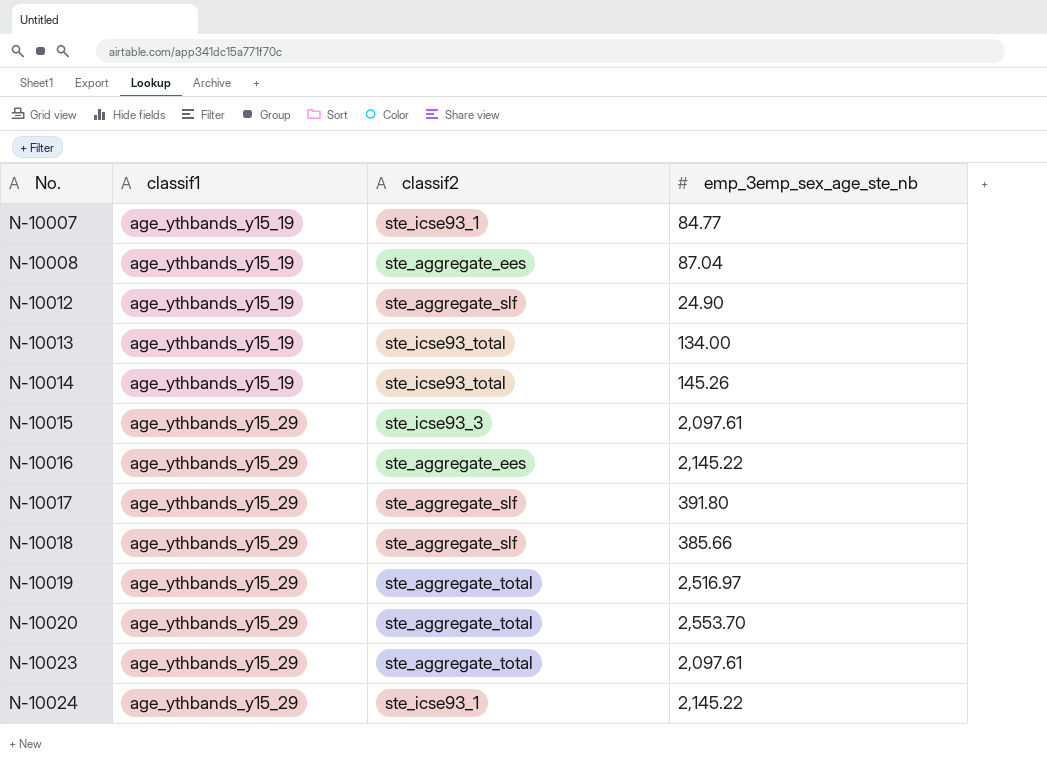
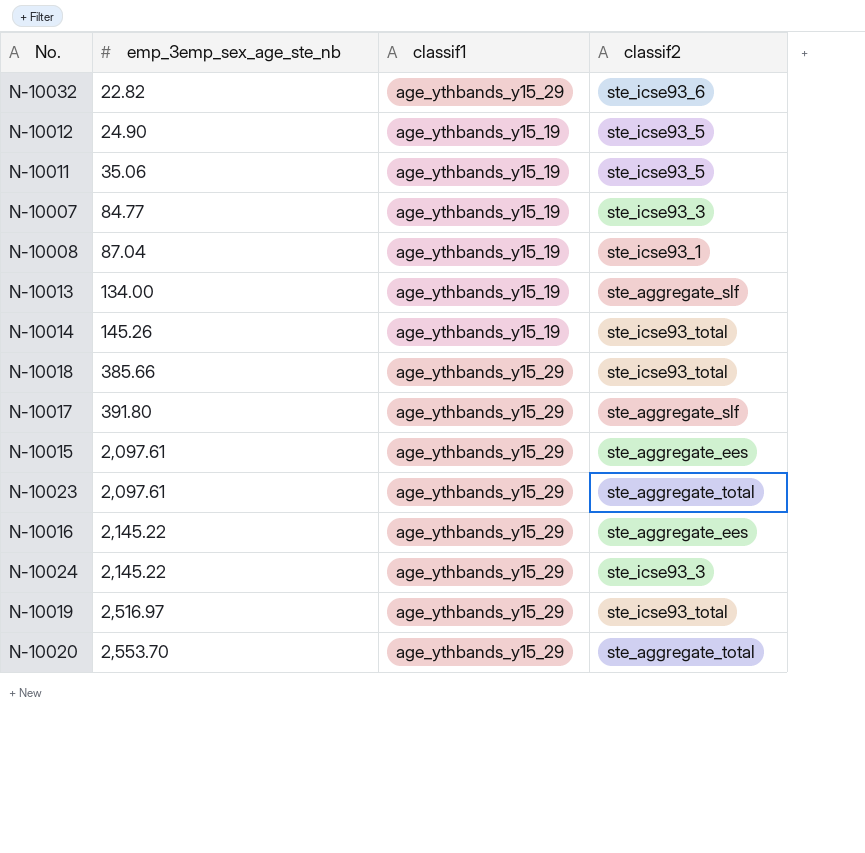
row order: No. ascending -> emp_3emp_sex_age_ste_nb ascending
column emp_3emp_sex_age_ste_nb | position: 4 -> 2
row N-10032: none -> 22.82 | age_ythbands_y15_29 | ste_icse93_6
N-10012 | classif2: ste_aggregate_slf -> ste_icse93_5
row N-10011: none -> 35.06 | age_ythbands_y15_19 | ste_icse93_5
N-10007 | classif2: ste_icse93_1 -> ste_icse93_3
N-10008 | classif2: ste_aggregate_ees -> ste_icse93_1
N-10013 | classif2: ste_icse93_total -> ste_aggregate_slf
N-10018 | classif2: ste_aggregate_slf -> ste_icse93_total
N-10015 | classif2: ste_icse93_3 -> ste_aggregate_ees
N-10024 | classif2: ste_icse93_1 -> ste_icse93_3
N-10019 | classif2: ste_aggregate_total -> ste_icse93_total

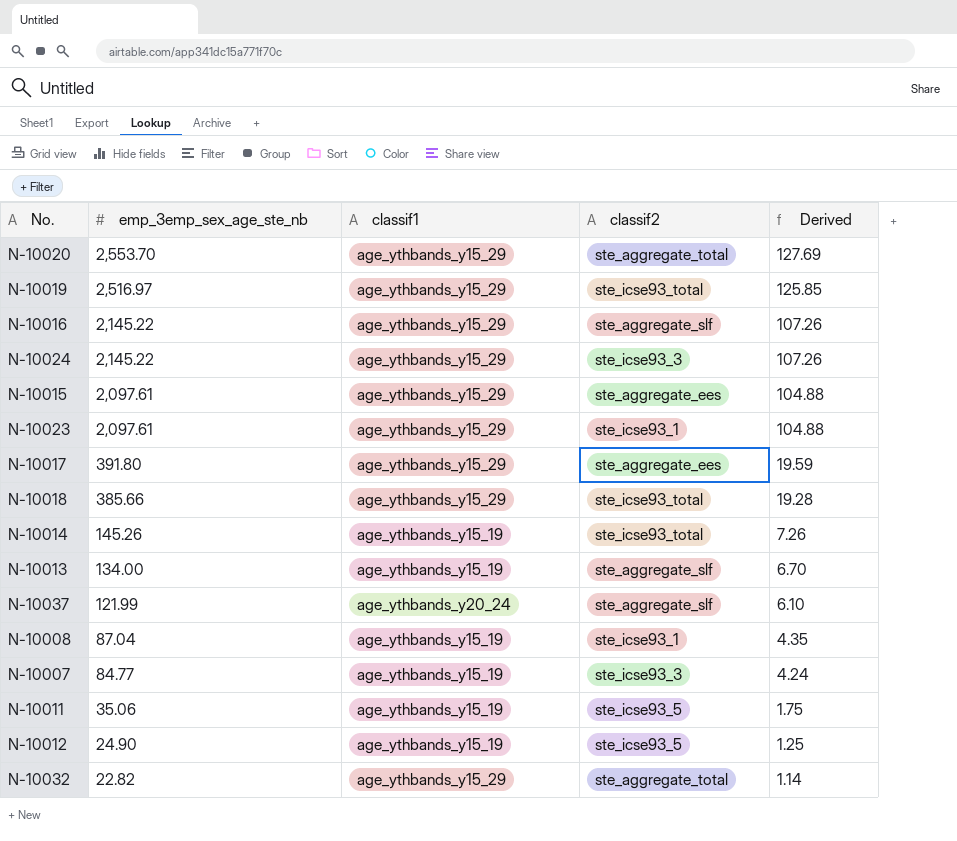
row order: emp_3emp_sex_age_ste_nb ascending -> emp_3emp_sex_age_ste_nb descending
column Derived | formula: none -> [emp_3emp_sex_age_ste_nb] * 0.05
N-10016 | classif2: ste_aggregate_ees -> ste_aggregate_slf
N-10023 | classif2: ste_aggregate_total -> ste_icse93_1
N-10017 | classif2: ste_aggregate_slf -> ste_aggregate_ees
row N-10037: none -> 121.99 | age_ythbands_y20_24 | ste_aggregate_slf | 6.10
N-10032 | classif2: ste_icse93_6 -> ste_aggregate_total

